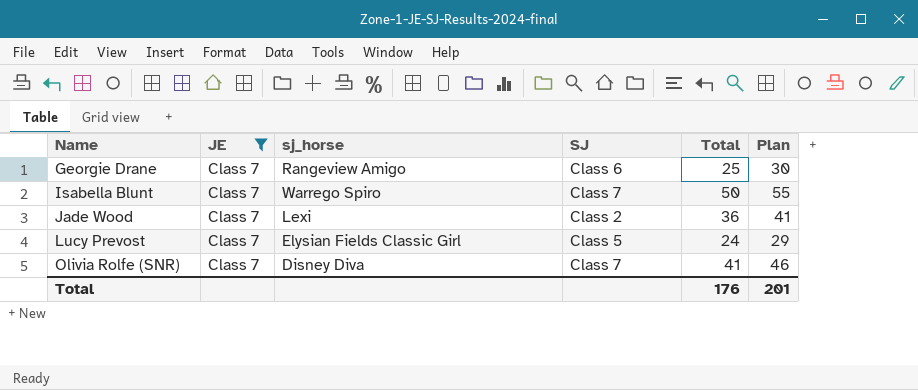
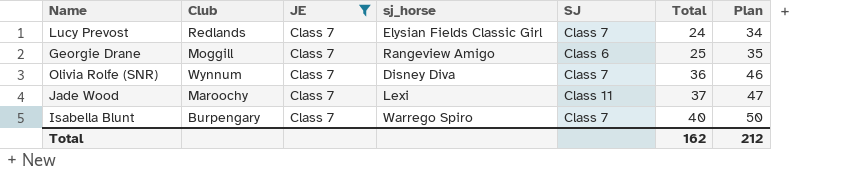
row order: Name ascending -> Total ascending
column Club | position: none -> 2
column Plan | formula: [Total] + 5 -> [Total] + 10
Lucy Prevost | SJ: Class 5 -> Class 7
Olivia Rolfe (SNR) | Total: 41 -> 36
Jade Wood | SJ: Class 2 -> Class 11
Jade Wood | Total: 36 -> 37
Isabella Blunt | Total: 50 -> 40
Total | Total: 176 -> 162
Total | Plan: 201 -> 212

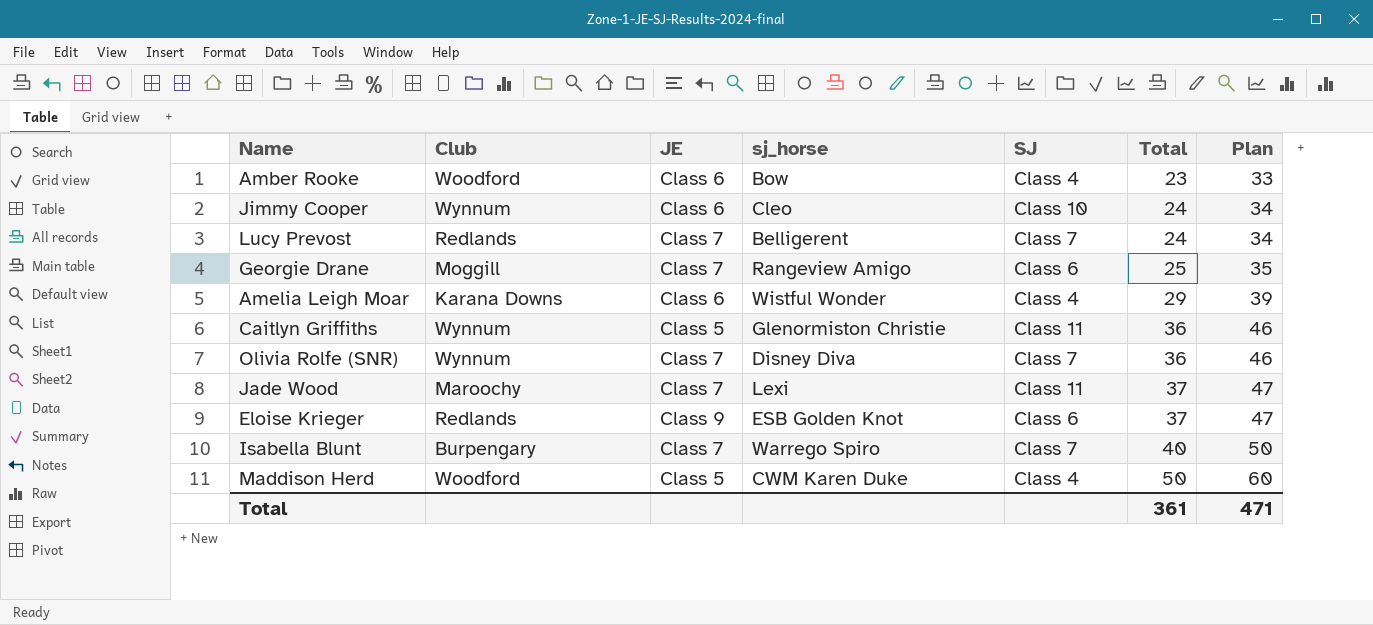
filter: JE = Class 7 -> none
Lucy Prevost | sj_horse: Elysian Fields Classic Girl -> Belligerent
Total | Total: 162 -> 361
Total | Plan: 212 -> 471

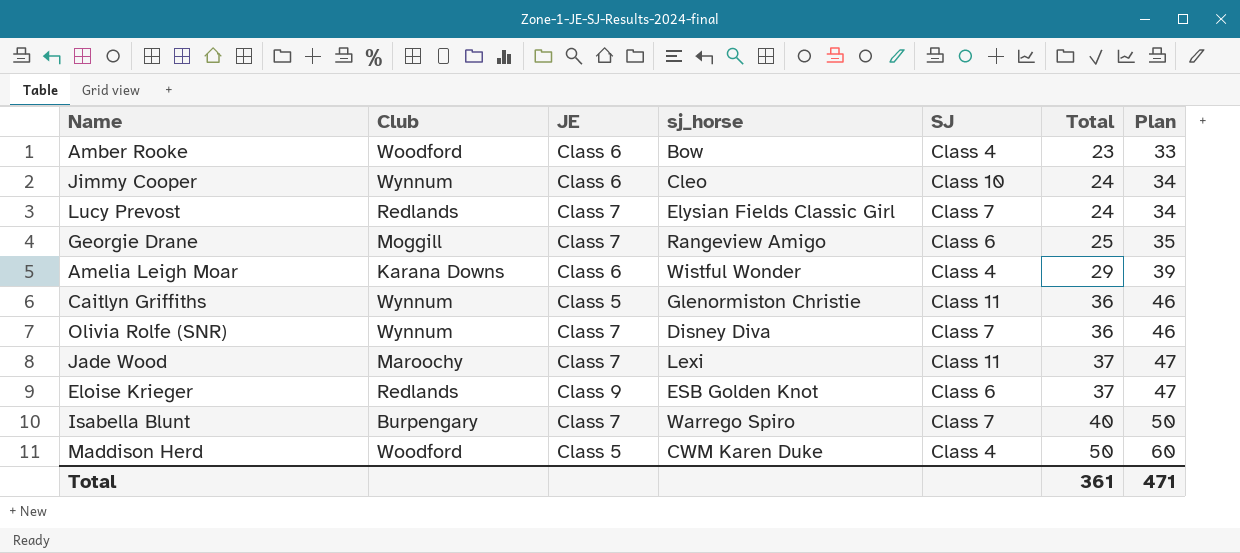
Lucy Prevost | sj_horse: Belligerent -> Elysian Fields Classic Girl

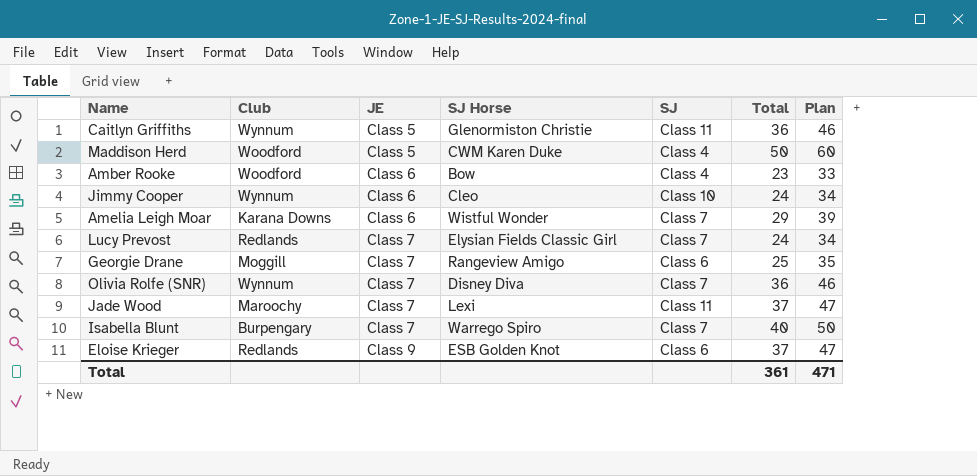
row order: Total ascending -> JE ascending
column name: sj_horse -> SJ Horse
Amelia Leigh Moar | SJ: Class 4 -> Class 7

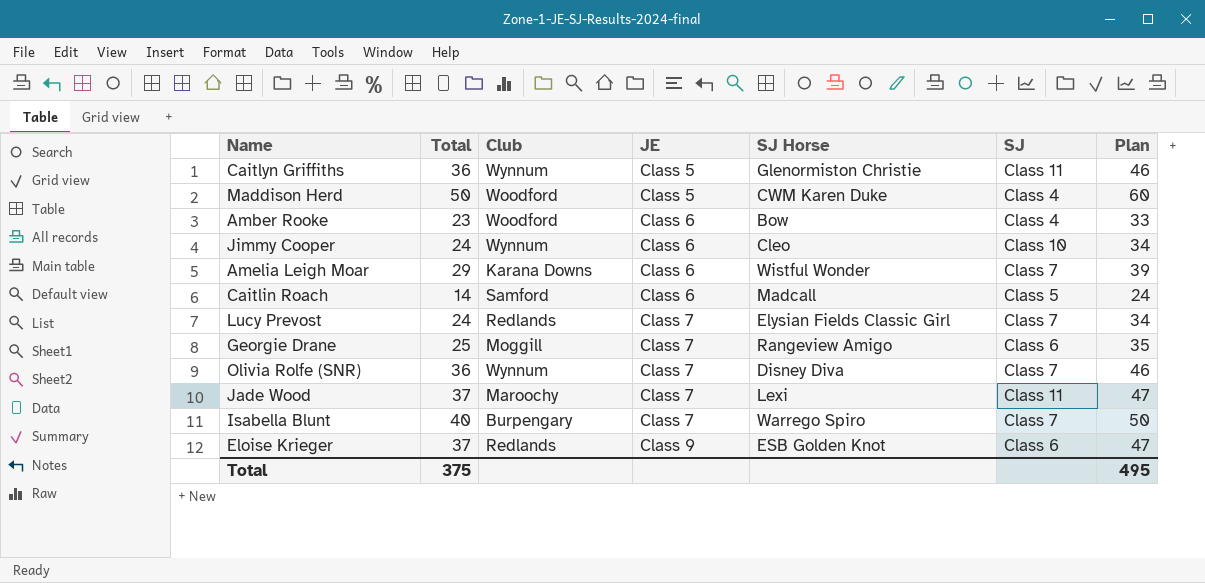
column Total | position: 6 -> 2
row Caitlin Roach: none -> 14 | Samford | Class 6 | Madcall | Class 5 | 24
Total | Total: 361 -> 375
Total | Plan: 471 -> 495

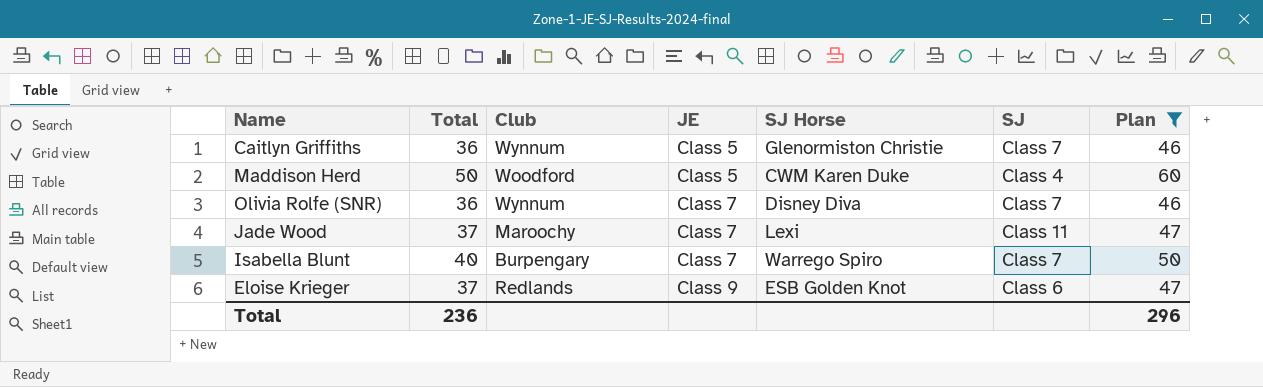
filter: none -> Plan >= 46
Caitlyn Griffiths | SJ: Class 11 -> Class 7
Total | Total: 375 -> 236
Total | Plan: 495 -> 296

